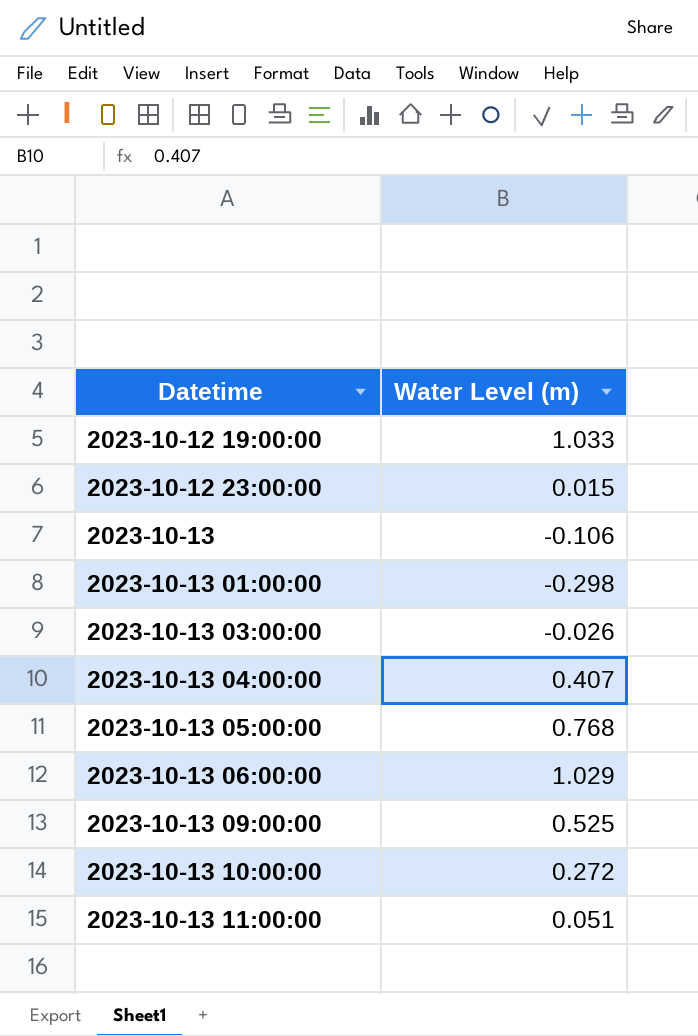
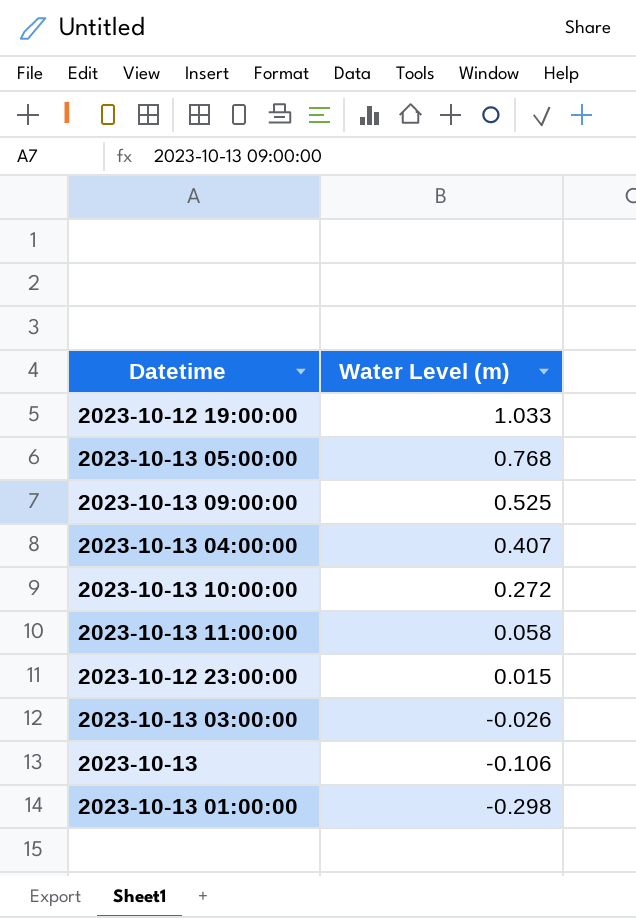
row order: Datetime ascending -> Water Level (m) descending
row 2023-10-13 06:00:00: 1.029 -> none
2023-10-13 11:00:00 | Water Level (m): 0.051 -> 0.058

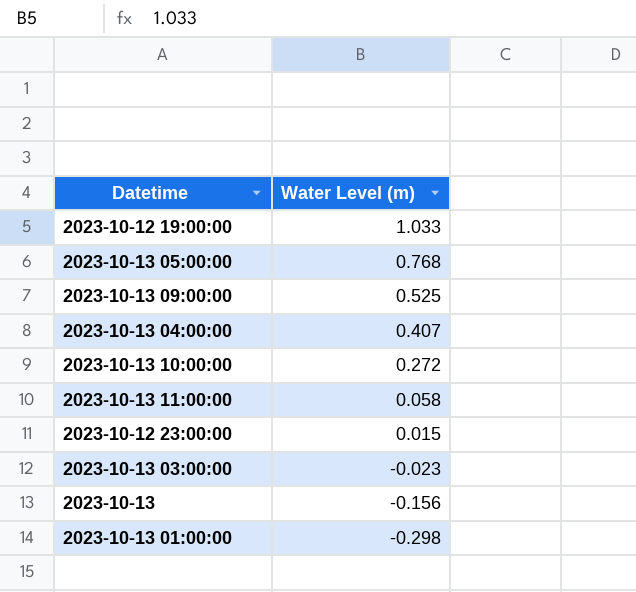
2023-10-13 03:00:00 | Water Level (m): -0.026 -> -0.023
2023-10-13 | Water Level (m): -0.106 -> -0.156

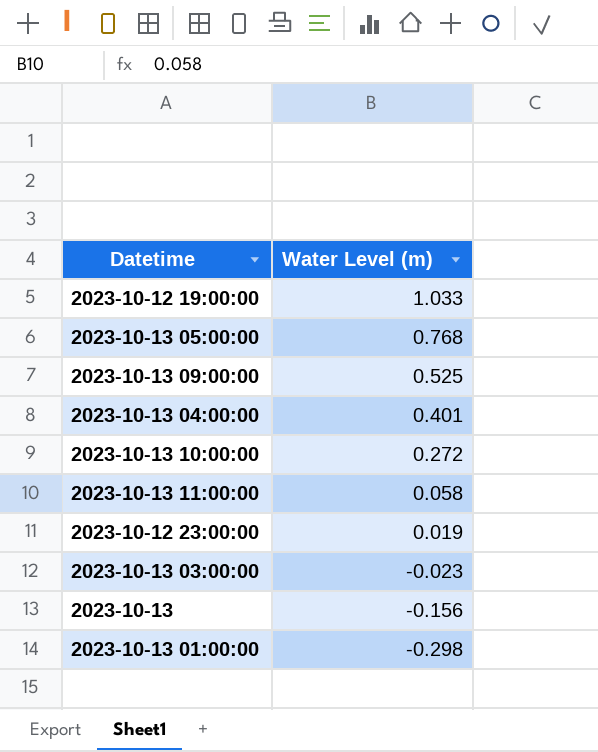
2023-10-13 04:00:00 | Water Level (m): 0.407 -> 0.401
2023-10-12 23:00:00 | Water Level (m): 0.015 -> 0.019

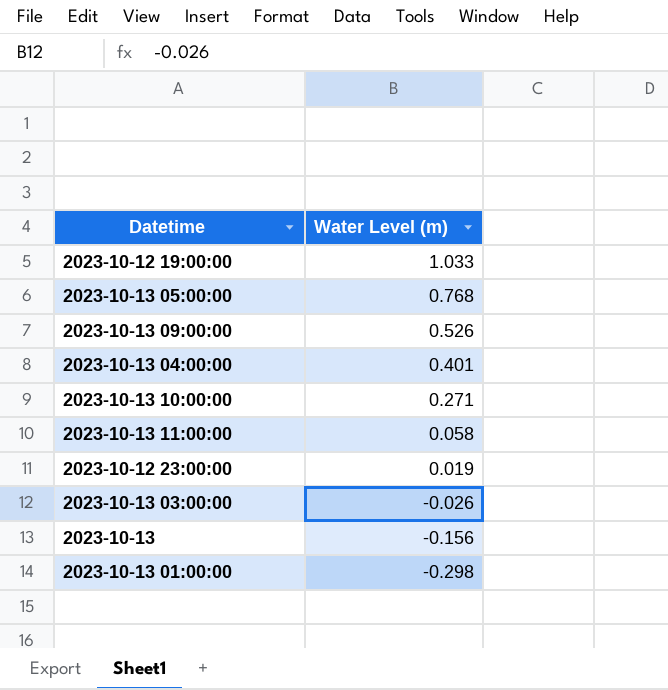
2023-10-13 09:00:00 | Water Level (m): 0.525 -> 0.526
2023-10-13 10:00:00 | Water Level (m): 0.272 -> 0.271
2023-10-13 03:00:00 | Water Level (m): -0.023 -> -0.026

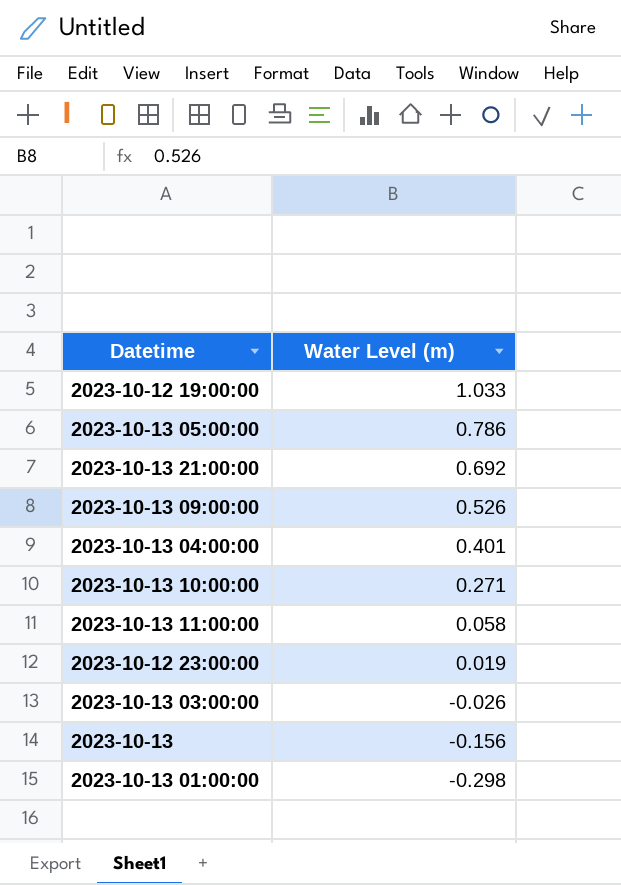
2023-10-13 05:00:00 | Water Level (m): 0.768 -> 0.786
row 2023-10-13 21:00:00: none -> 0.692

